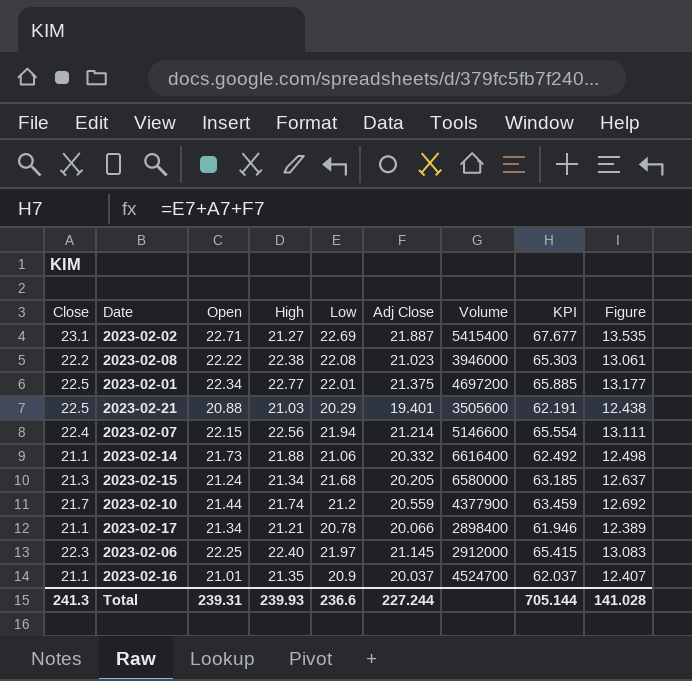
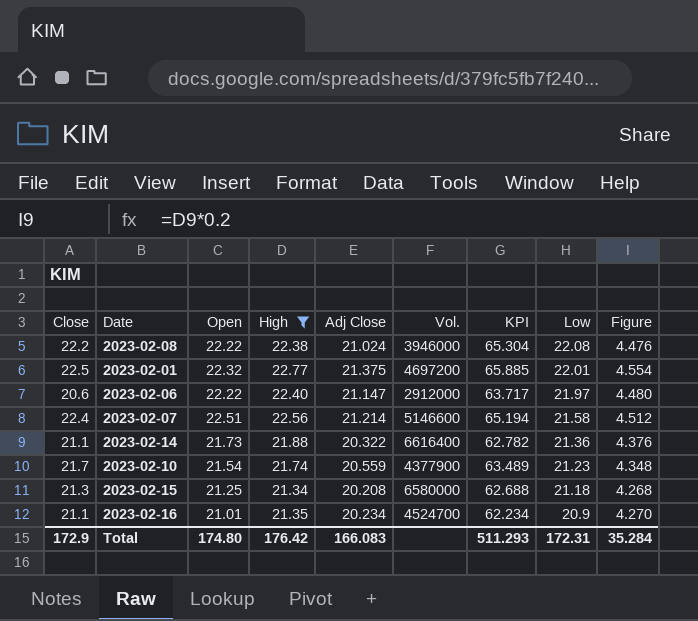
filter: none -> High >= 21.34
row order: none -> Low descending
column name: Volume -> Vol.
column Low | position: 5 -> 8
column Figure | formula: [KPI] * 0.2 -> [High] * 0.2
2023-02-08 | Adj Close: 21.023 -> 21.024
2023-02-08 | KPI: 65.303 -> 65.304
2023-02-01 | Open: 22.34 -> 22.32
2023-02-06 | Close: 22.3 -> 20.6
2023-02-06 | Open: 22.25 -> 22.22
2023-02-06 | Adj Close: 21.145 -> 21.147
2023-02-06 | KPI: 65.415 -> 63.717
2023-02-07 | Open: 22.15 -> 22.51
2023-02-07 | KPI: 65.554 -> 65.194
2023-02-07 | Low: 21.94 -> 21.58
2023-02-14 | Adj Close: 20.332 -> 20.322
2023-02-14 | KPI: 62.492 -> 62.782
2023-02-14 | Low: 21.06 -> 21.36
2023-02-10 | Open: 21.44 -> 21.54
2023-02-10 | KPI: 63.459 -> 63.489
2023-02-10 | Low: 21.2 -> 21.23
2023-02-15 | Open: 21.24 -> 21.25
2023-02-15 | Adj Close: 20.205 -> 20.208
2023-02-15 | KPI: 63.185 -> 62.688
2023-02-15 | Low: 21.68 -> 21.18
2023-02-16 | Adj Close: 20.037 -> 20.234
2023-02-16 | KPI: 62.037 -> 62.234
Total | Close: 241.3 -> 172.9
Total | Open: 239.31 -> 174.80
Total | High: 239.93 -> 176.42
Total | Adj Close: 227.244 -> 166.083
Total | KPI: 705.144 -> 511.293
Total | Low: 236.6 -> 172.31
Total | Figure: 141.028 -> 35.284

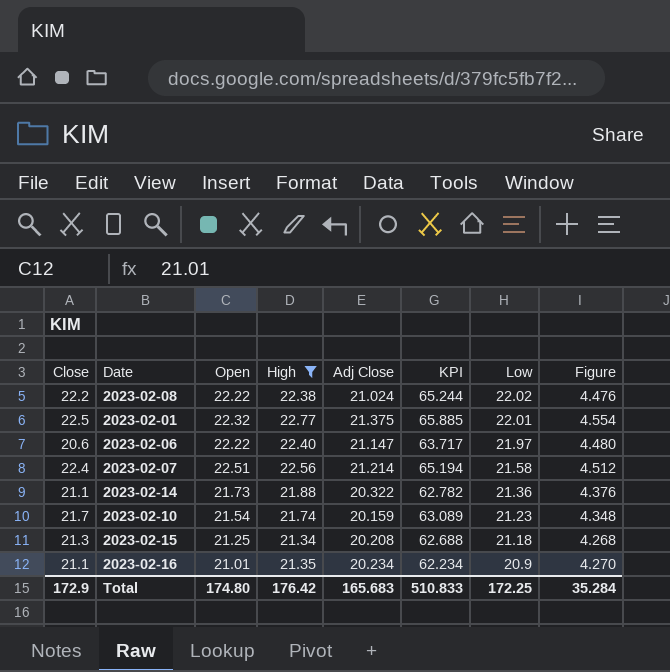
column Vol. | position: 6 -> none
2023-02-08 | KPI: 65.304 -> 65.244
2023-02-08 | Low: 22.08 -> 22.02
2023-02-10 | Adj Close: 20.559 -> 20.159
2023-02-10 | KPI: 63.489 -> 63.089
Total | Adj Close: 166.083 -> 165.683
Total | KPI: 511.293 -> 510.833
Total | Low: 172.31 -> 172.25

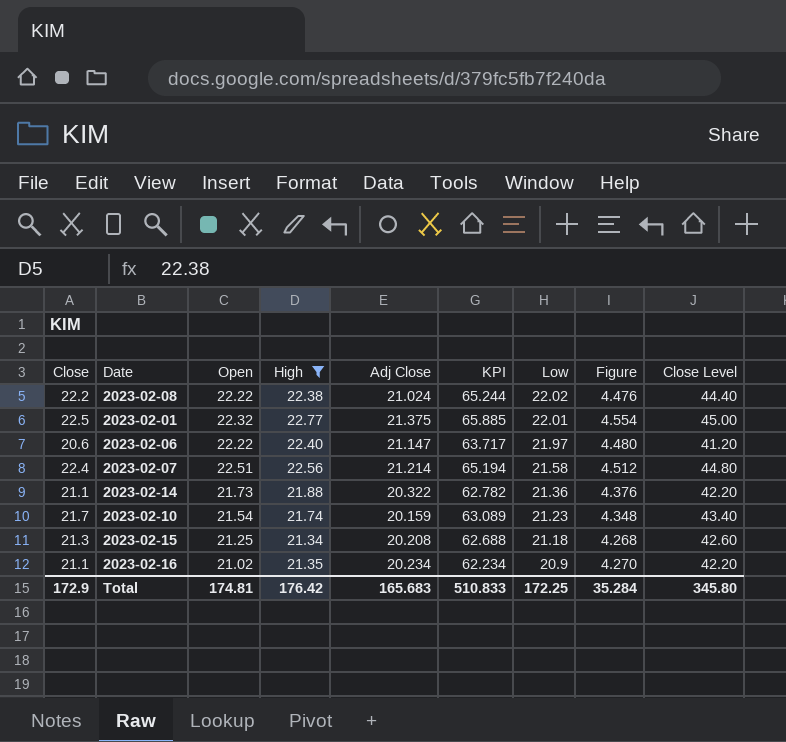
column Close Level | formula: none -> [Close] * 2
2023-02-16 | Open: 21.01 -> 21.02
Total | Open: 174.80 -> 174.81

